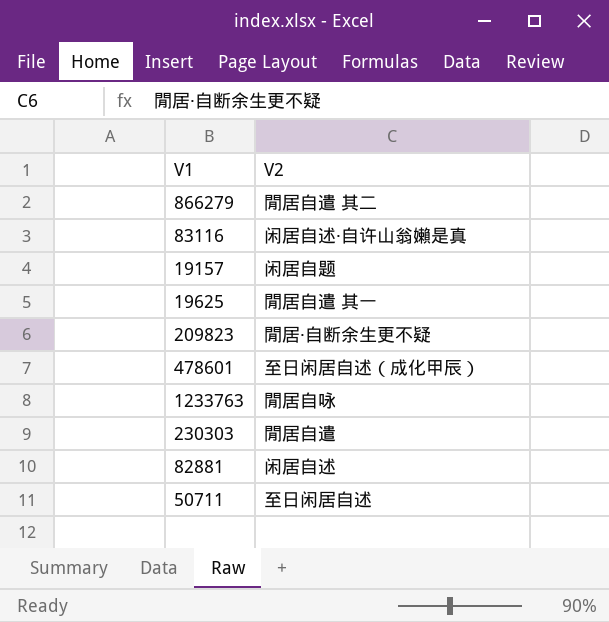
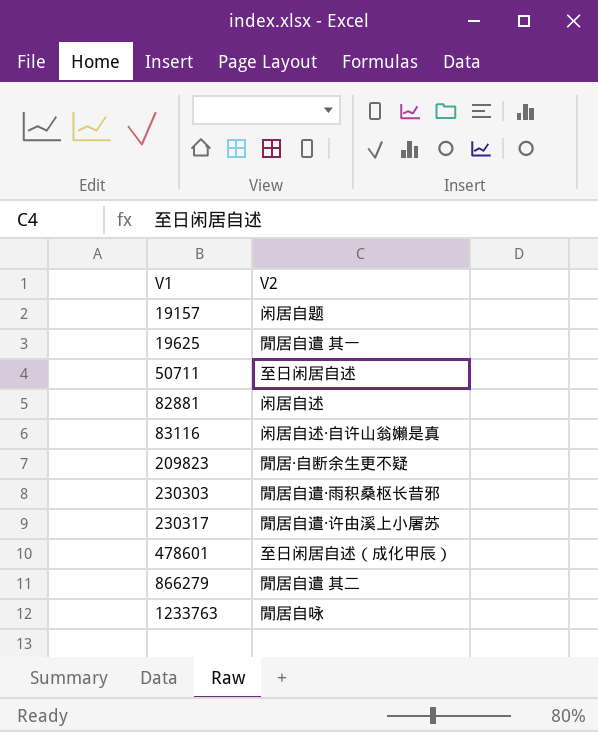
row order: none -> V1 ascending
230303 | V2: 閒居自遣 -> 閒居自遣·雨积桑枢长昔邪
row 230317: none -> 閒居自遣·许由溪上小屠苏

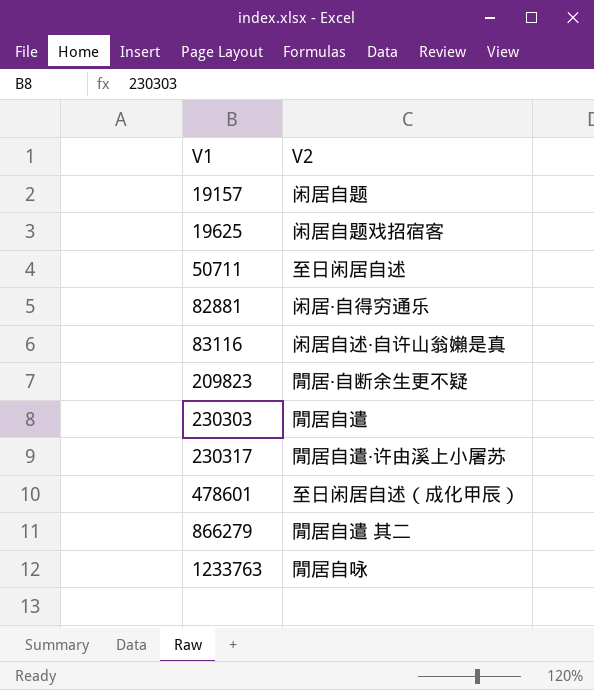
19625 | V2: 閒居自遣 其一 -> 闲居自题戏招宿客
82881 | V2: 闲居自述 -> 闲居·自得穷通乐
230303 | V2: 閒居自遣·雨积桑枢长昔邪 -> 閒居自遣

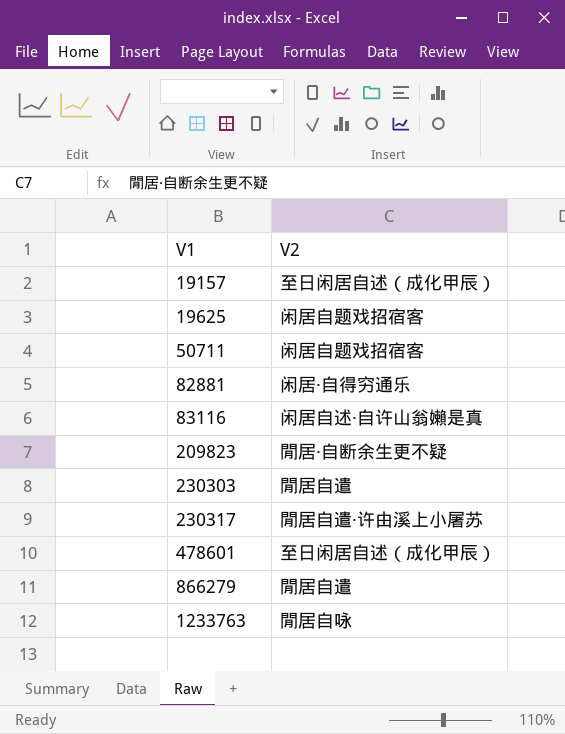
19157 | V2: 闲居自题 -> 至日闲居自述（成化甲辰）
50711 | V2: 至日闲居自述 -> 闲居自题戏招宿客
866279 | V2: 閒居自遣 其二 -> 閒居自遣

